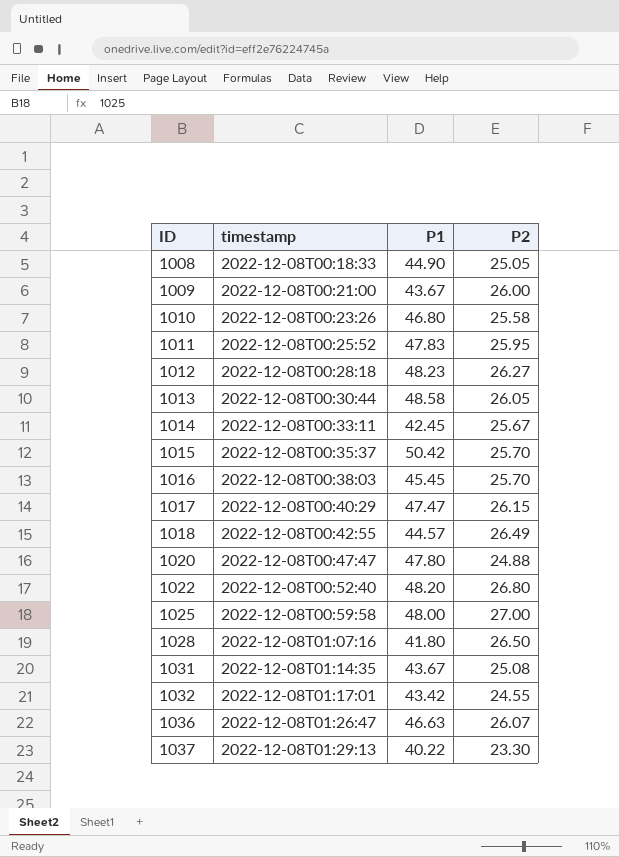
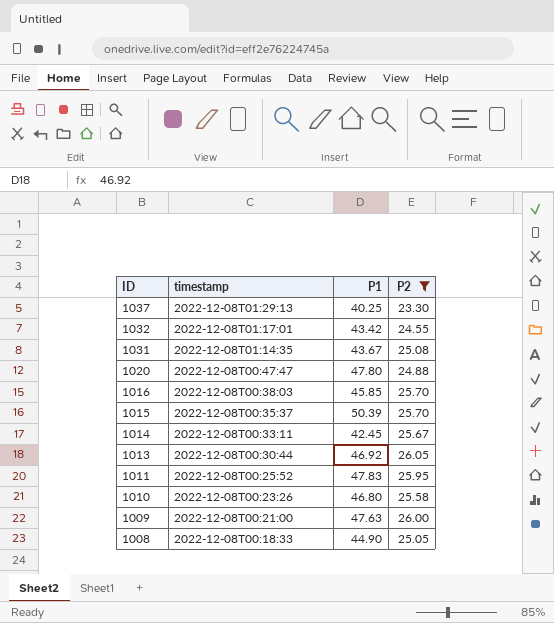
filter: none -> P2 <= 26.05
row order: ID ascending -> ID descending
1037 | P1: 40.22 -> 40.25
1016 | P1: 45.45 -> 45.85
1015 | P1: 50.42 -> 50.39
1013 | P1: 48.58 -> 46.92
1009 | P1: 43.67 -> 47.63

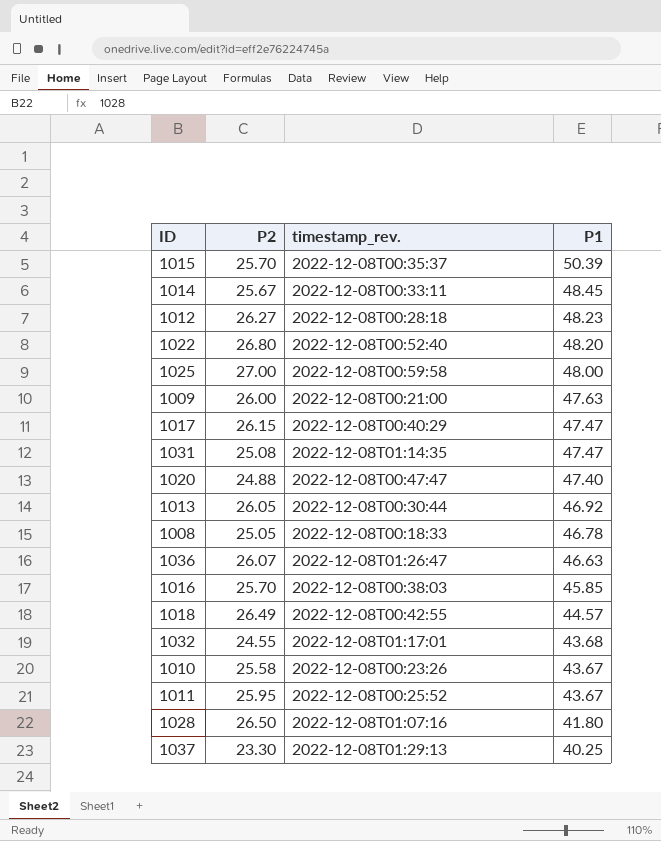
filter: P2 <= 26.05 -> none
row order: ID descending -> P1 descending
column P2 | position: 4 -> 2
column name: timestamp -> timestamp_rev.
1014 | P1: 42.45 -> 48.45
1031 | P1: 43.67 -> 47.47
1020 | P1: 47.80 -> 47.40
1008 | P1: 44.90 -> 46.78
1032 | P1: 43.42 -> 43.68
1010 | P1: 46.80 -> 43.67
1011 | P1: 47.83 -> 43.67

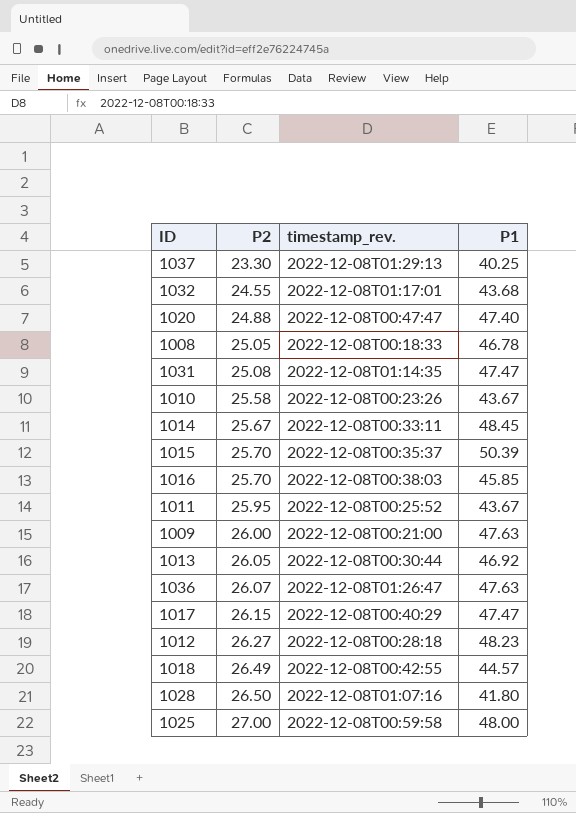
row order: P1 descending -> P2 ascending
row 1022: 26.80 | 2022-12-08T00:52:40 | 48.20 -> none
1036 | P1: 46.63 -> 47.63

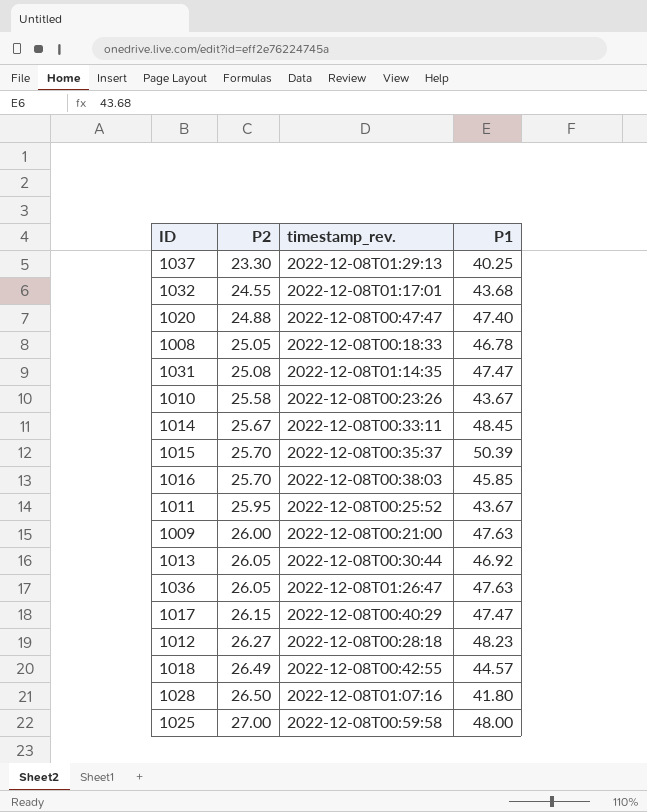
1036 | P2: 26.07 -> 26.05

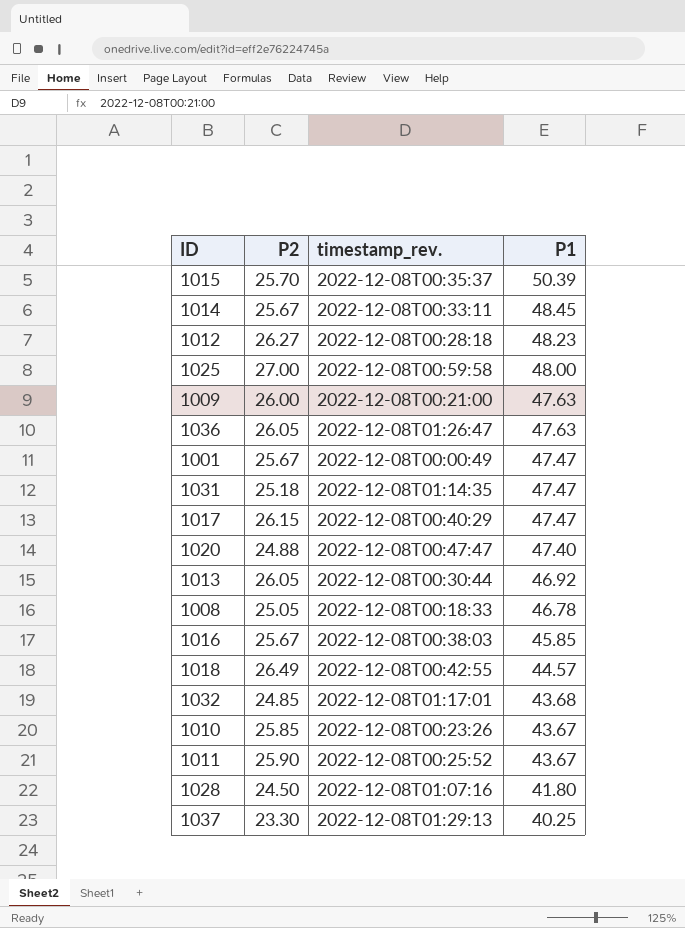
row order: P2 ascending -> P1 descending
row 1001: none -> 25.67 | 2022-12-08T00:00:49 | 47.47
1031 | P2: 25.08 -> 25.18
1016 | P2: 25.70 -> 25.67
1032 | P2: 24.55 -> 24.85
1010 | P2: 25.58 -> 25.85
1011 | P2: 25.95 -> 25.90
1028 | P2: 26.50 -> 24.50

